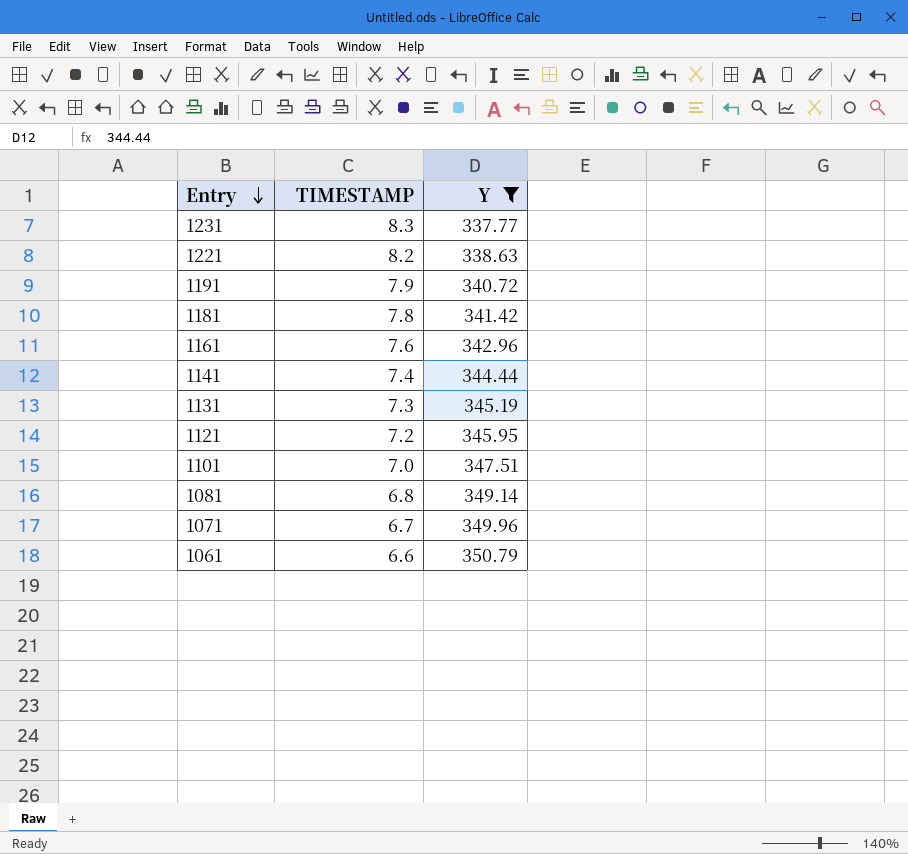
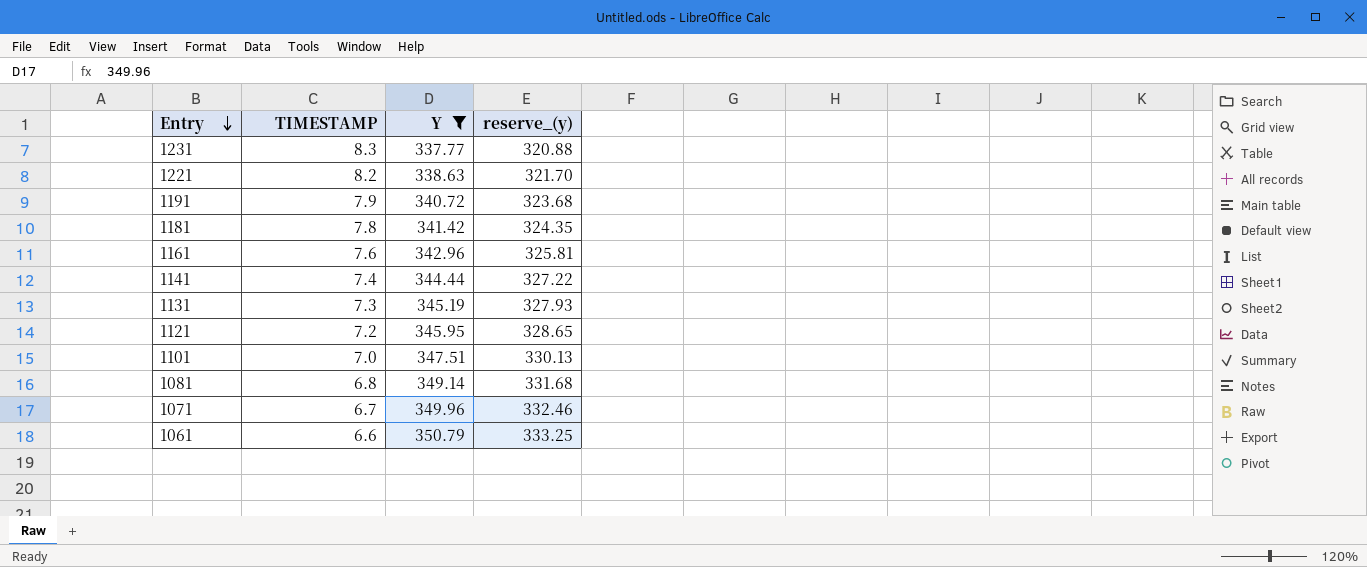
column reserve_(y) | formula: none -> [Y] * 0.95

